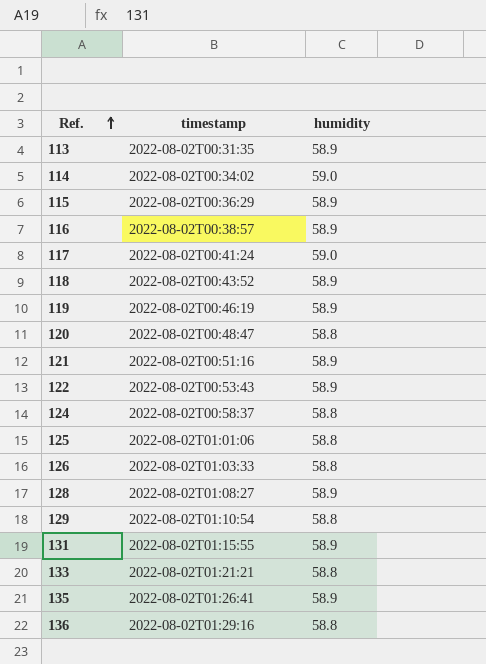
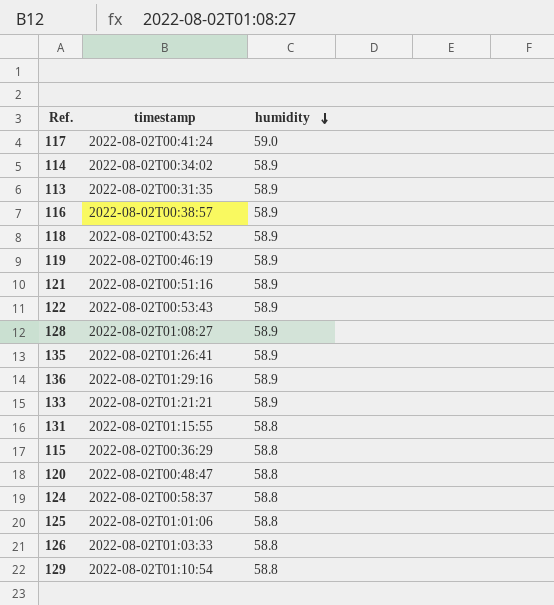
row order: Ref. ascending -> humidity descending
114 | humidity: 59.0 -> 58.9
136 | humidity: 58.8 -> 58.9
133 | humidity: 58.8 -> 58.9
131 | humidity: 58.9 -> 58.8
115 | humidity: 58.9 -> 58.8

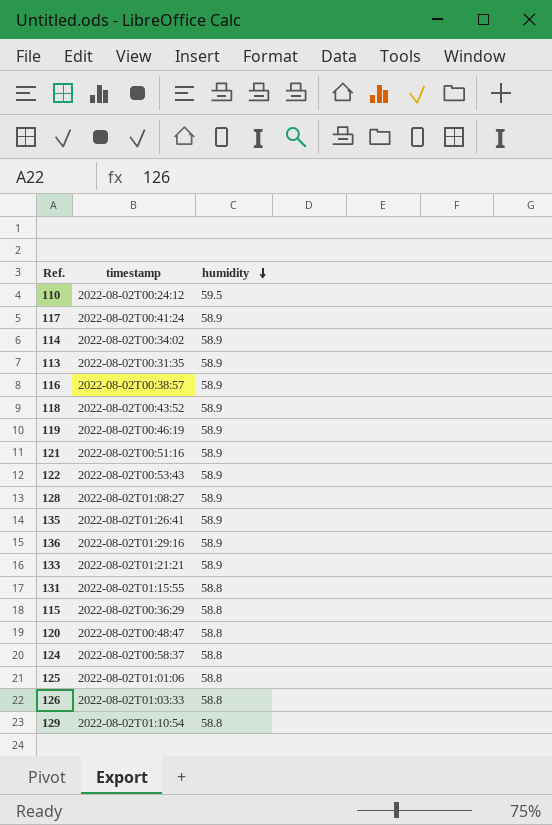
row 110: none -> 2022-08-02T00:24:12 | 59.5
117 | humidity: 59.0 -> 58.9

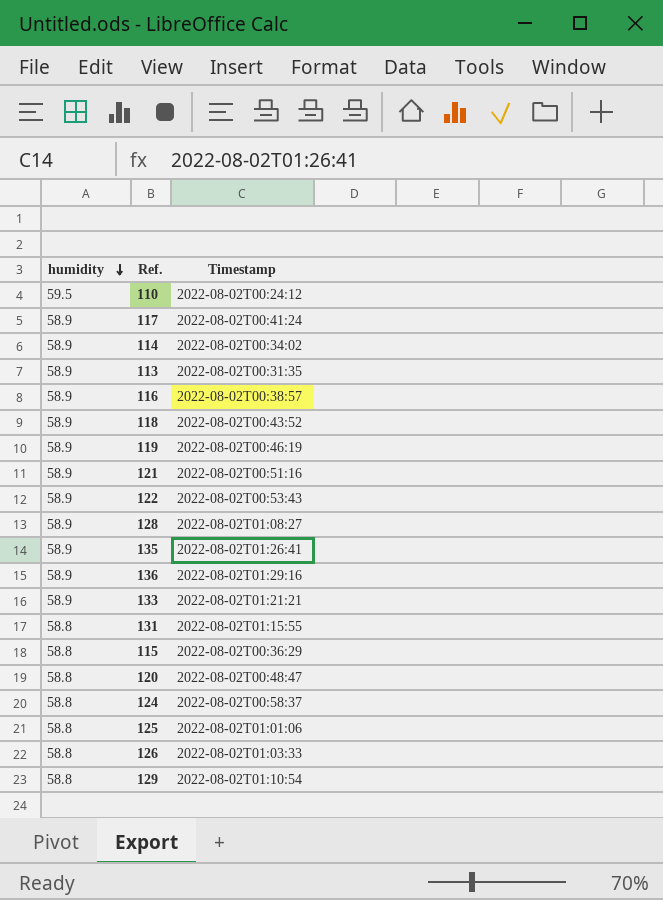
column humidity | position: 3 -> 1
column name: timestamp -> Timestamp

